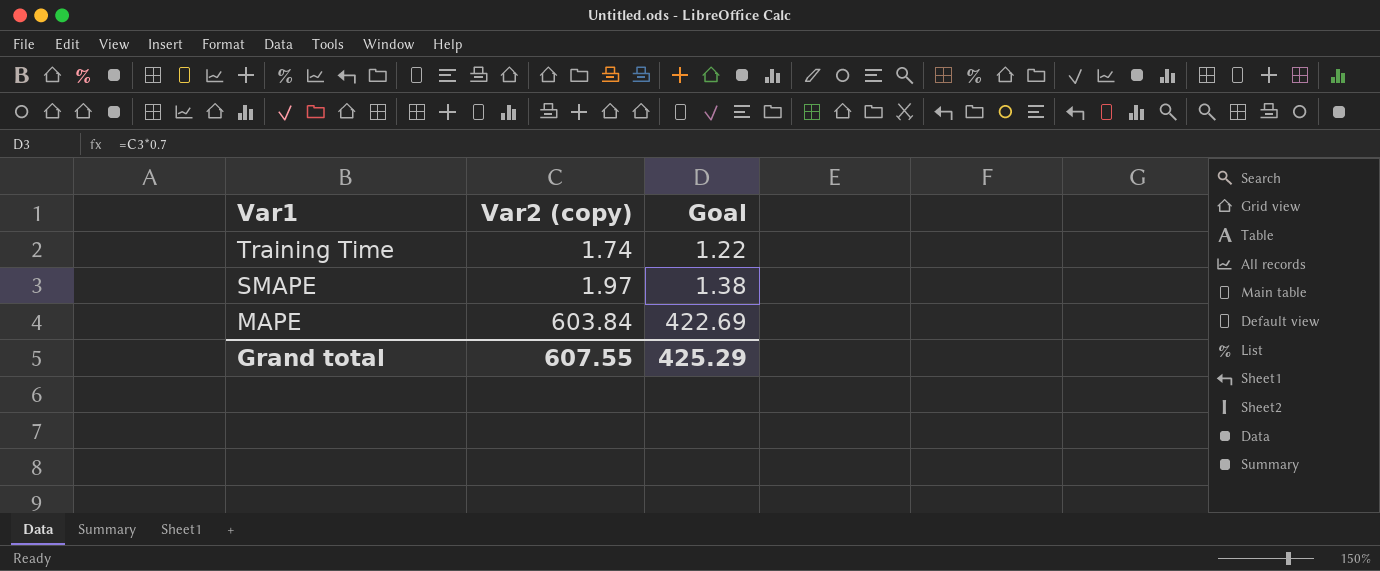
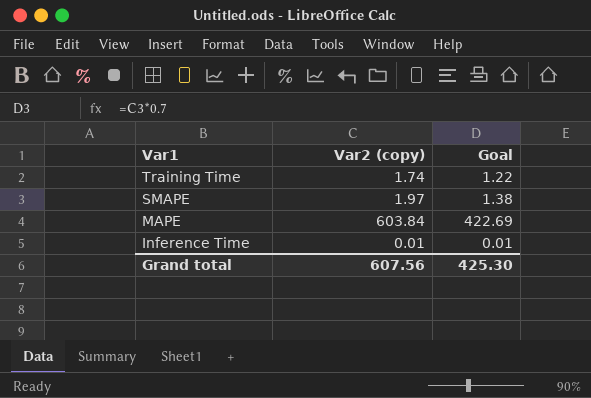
row Inference Time: none -> 0.01 | 0.01
Grand total | Var2 (copy): 607.55 -> 607.56
Grand total | Goal: 425.29 -> 425.30

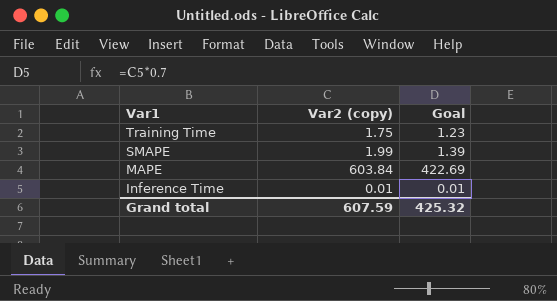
Training Time | Var2 (copy): 1.74 -> 1.75
Training Time | Goal: 1.22 -> 1.23
SMAPE | Var2 (copy): 1.97 -> 1.99
SMAPE | Goal: 1.38 -> 1.39
Grand total | Var2 (copy): 607.56 -> 607.59
Grand total | Goal: 425.30 -> 425.32

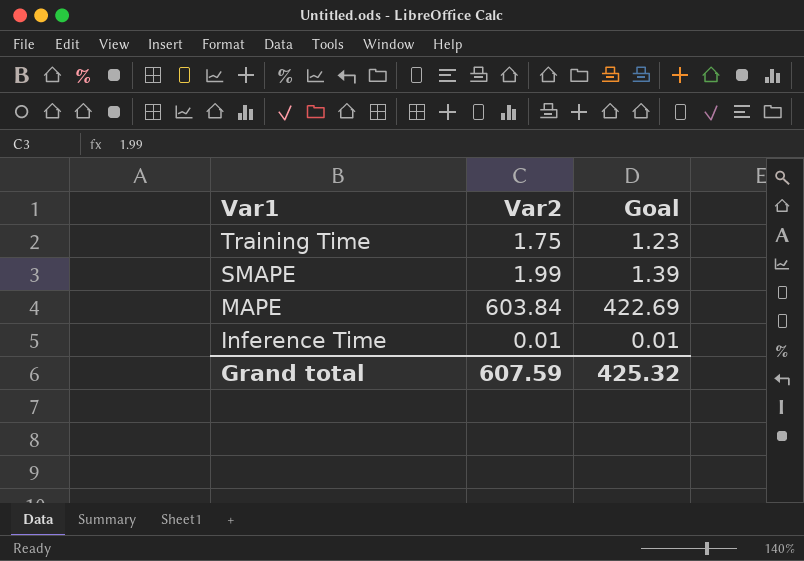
column name: Var2 (copy) -> Var2

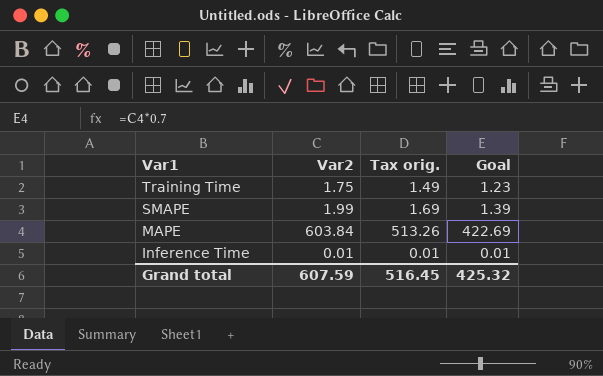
column Tax orig. | formula: none -> [Var2] * 0.85

